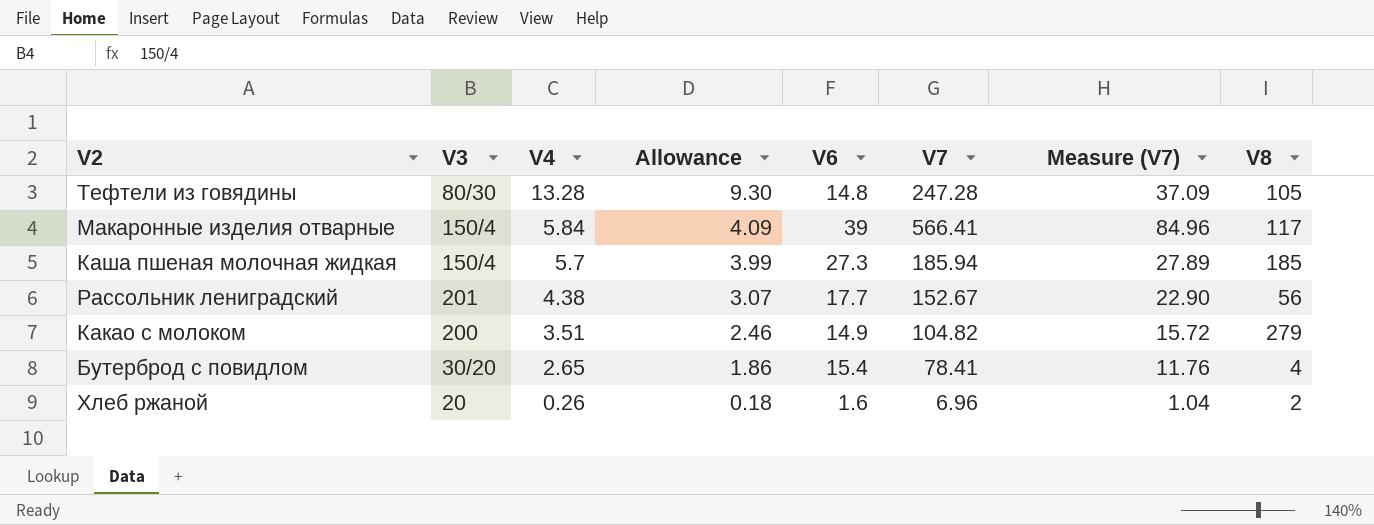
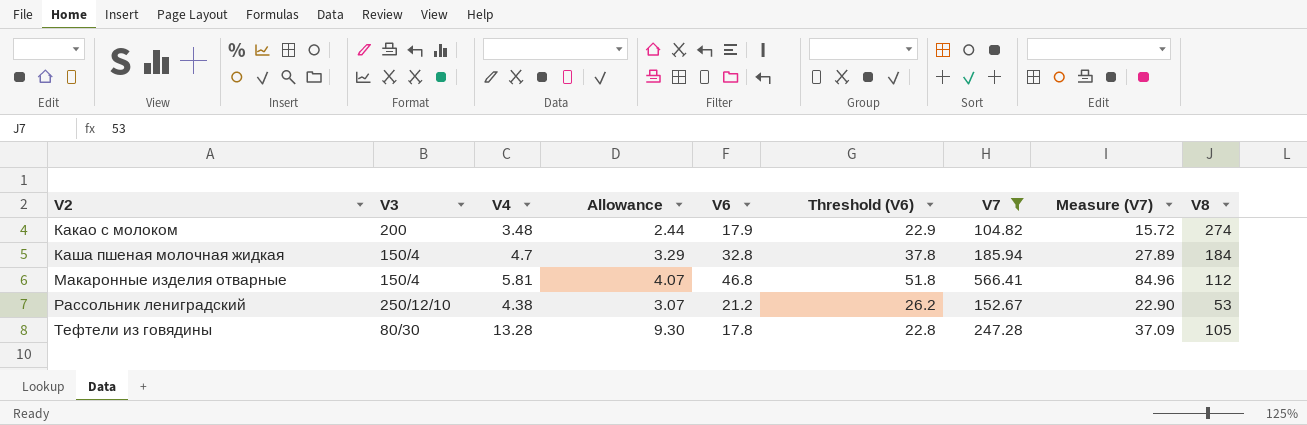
filter: none -> V7 >= 104.82
row order: V4 descending -> V2 ascending
column Threshold (V6) | formula: none -> [V6] + 5
Какао с молоком | V4: 3.51 -> 3.48
Какао с молоком | Allowance: 2.46 -> 2.44
Какао с молоком | V6: 14.9 -> 17.9
Какао с молоком | V8: 279 -> 274
Каша пшеная молочная жидкая | V4: 5.7 -> 4.7
Каша пшеная молочная жидкая | Allowance: 3.99 -> 3.29
Каша пшеная молочная жидкая | V6: 27.3 -> 32.8
Каша пшеная молочная жидкая | V8: 185 -> 184
Макаронные изделия отварные | V4: 5.84 -> 5.81
Макаронные изделия отварные | Allowance: 4.09 -> 4.07
Макаронные изделия отварные | V6: 39 -> 46.8
Макаронные изделия отварные | V8: 117 -> 112
Рассольник лениградский | V3: 201 -> 250/12/10
Рассольник лениградский | V6: 17.7 -> 21.2
Рассольник лениградский | V8: 56 -> 53
Тефтели из говядины | V6: 14.8 -> 17.8

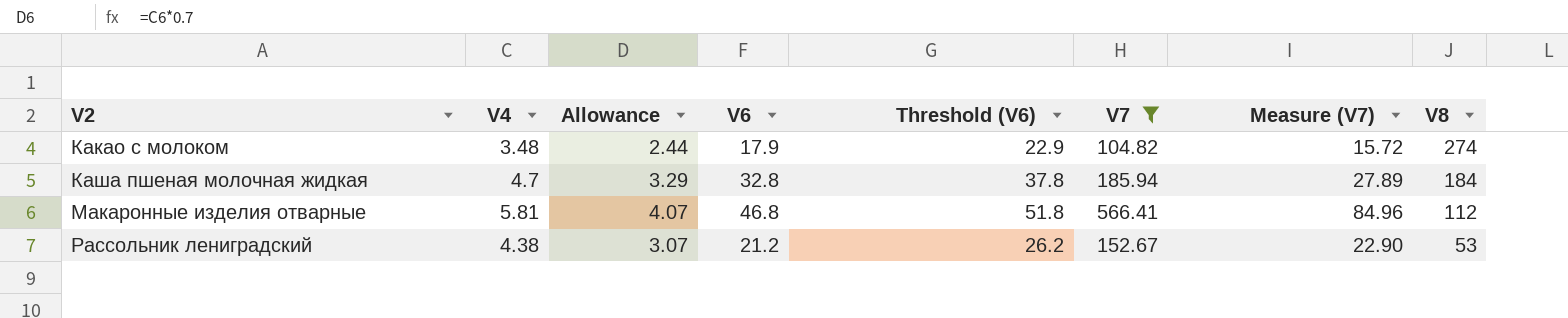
column V3 | position: 2 -> none
row Тефтели из говядины: 80/30 | 13.28 | 9.30 | 17.8 | 22.8 | 247.28 | 37.09 | 105 -> none

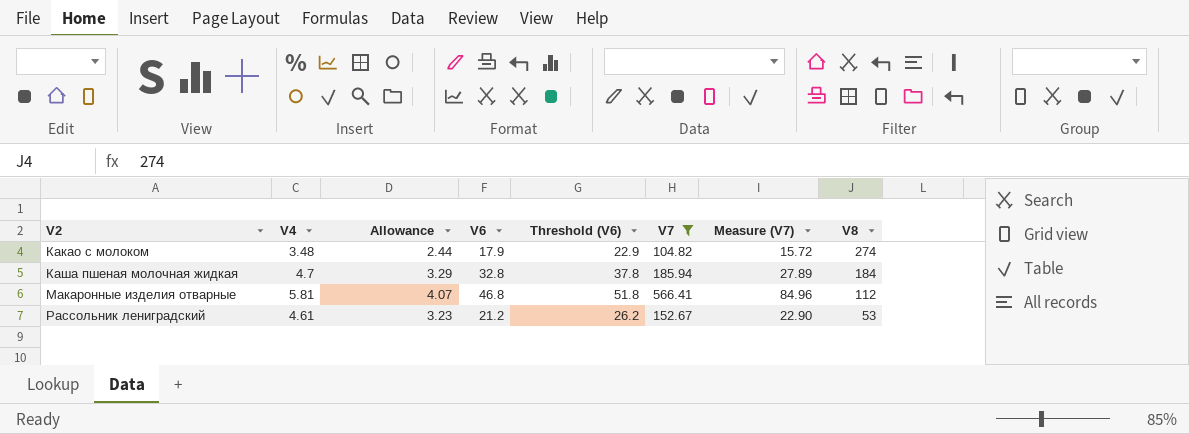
Рассольник лениградский | V4: 4.38 -> 4.61
Рассольник лениградский | Allowance: 3.07 -> 3.23

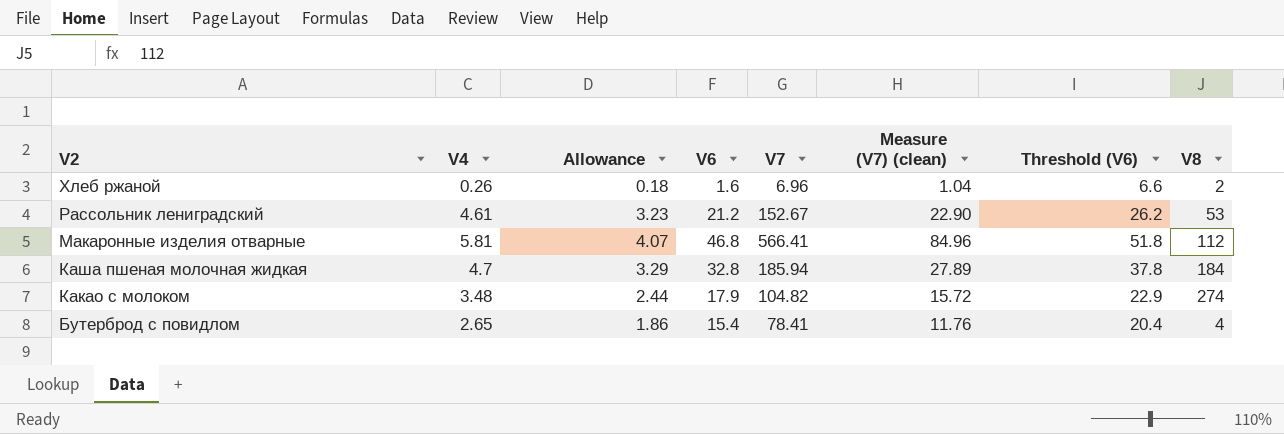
filter: V7 >= 104.82 -> none
row order: V2 ascending -> V2 descending
column name: Measure (V7) -> Measure (V7) (clean)
column Threshold (V6) | position: 5 -> 7

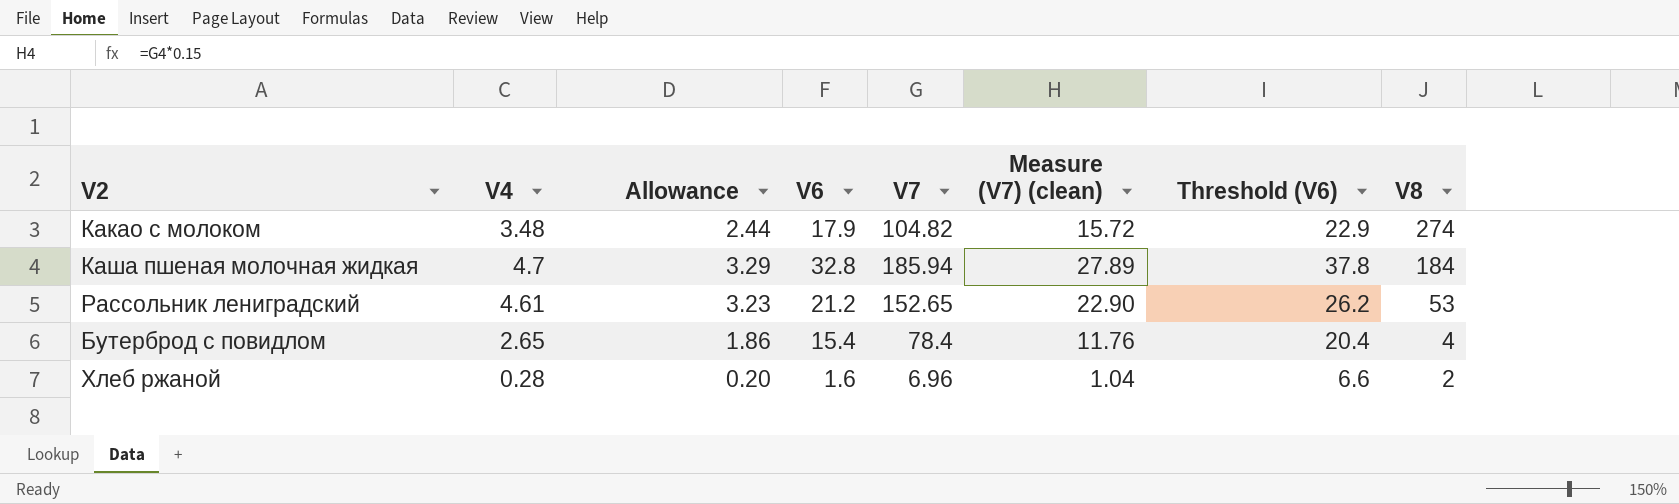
row order: V2 descending -> V8 descending
row Макаронные изделия отварные: 5.81 | 4.07 | 46.8 | 566.41 | 84.96 | 51.8 | 112 -> none
Рассольник лениградский | V7: 152.67 -> 152.65
Бутерброд с повидлом | V7: 78.41 -> 78.4
Хлеб ржаной | V4: 0.26 -> 0.28
Хлеб ржаной | Allowance: 0.18 -> 0.20

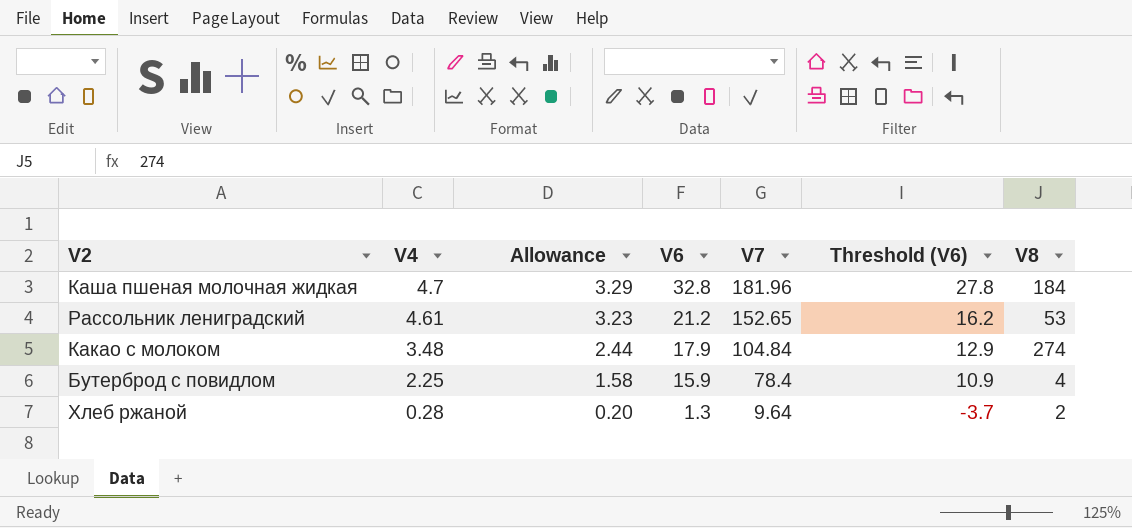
row order: V8 descending -> V4 descending
column Measure (V7) (clean) | formula: [V7] * 0.15 -> none
column Threshold (V6) | formula: [V6] + 5 -> [V6] - 5
Каша пшеная молочная жидкая | V7: 185.94 -> 181.96
Какао с молоком | V7: 104.82 -> 104.84
Бутерброд с повидлом | V4: 2.65 -> 2.25
Бутерброд с повидлом | Allowance: 1.86 -> 1.58
Бутерброд с повидлом | V6: 15.4 -> 15.9
Хлеб ржаной | V6: 1.6 -> 1.3
Хлеб ржаной | V7: 6.96 -> 9.64

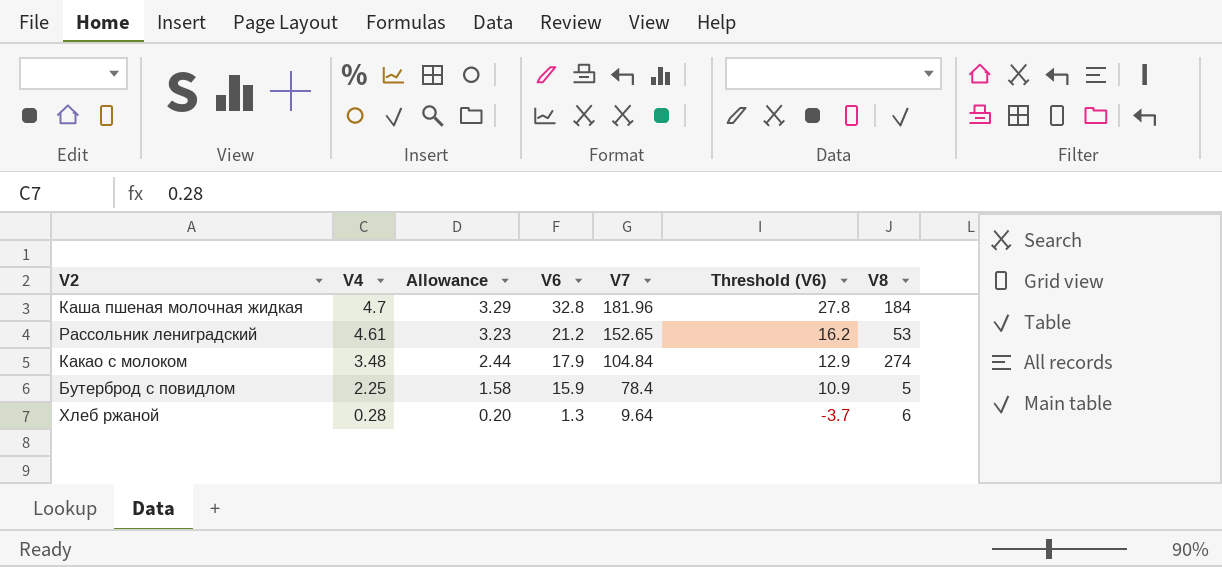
Бутерброд с повидлом | V8: 4 -> 5
Хлеб ржаной | V8: 2 -> 6

